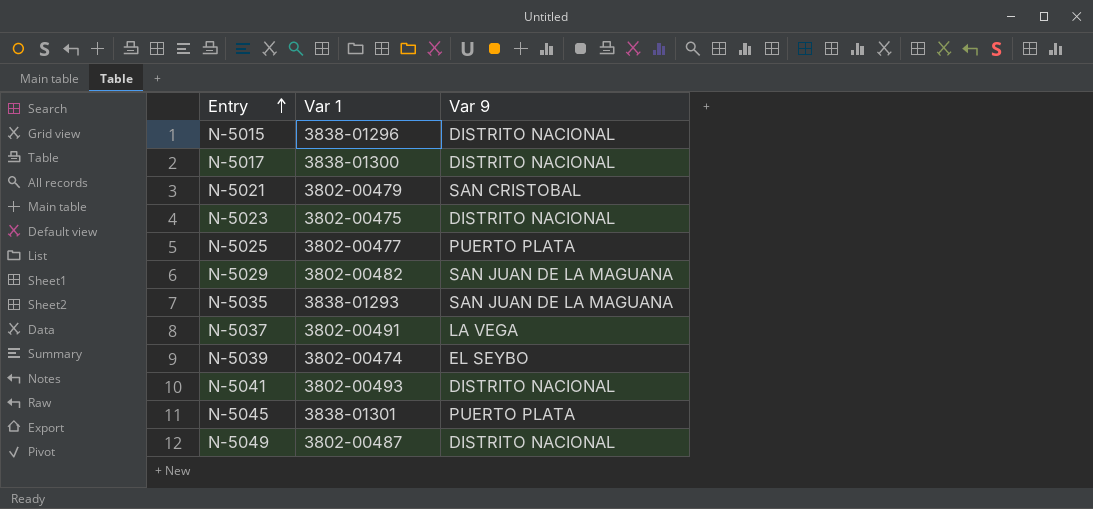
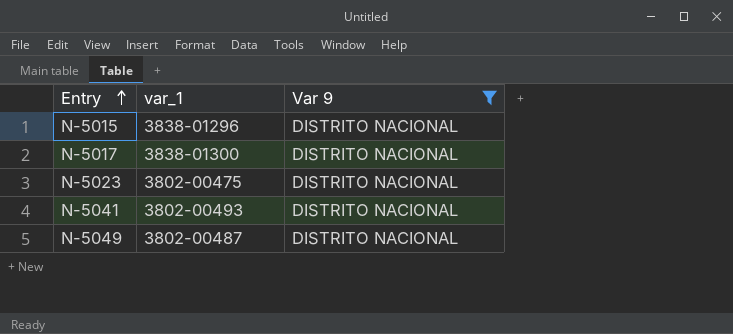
filter: none -> Var 9 = DISTRITO NACIONAL
column name: Var 1 -> var_1

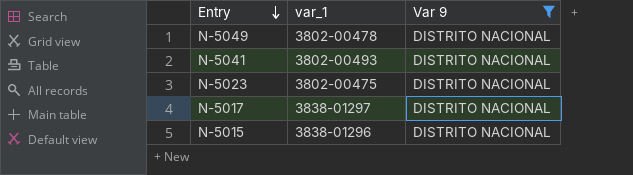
row order: Entry ascending -> Entry descending
N-5049 | var_1: 3802-00487 -> 3802-00478
N-5017 | var_1: 3838-01300 -> 3838-01297

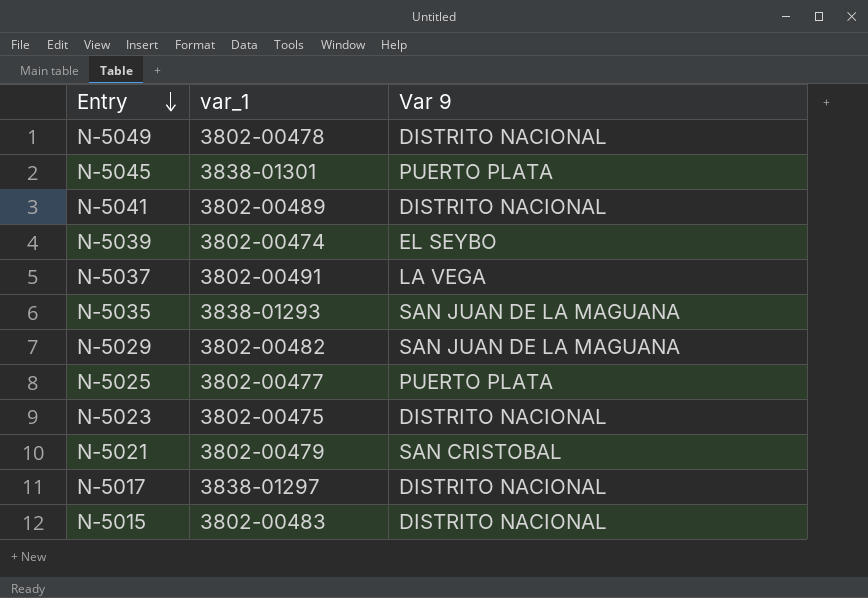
filter: Var 9 = DISTRITO NACIONAL -> none
N-5041 | var_1: 3802-00493 -> 3802-00489
N-5015 | var_1: 3838-01296 -> 3802-00483

